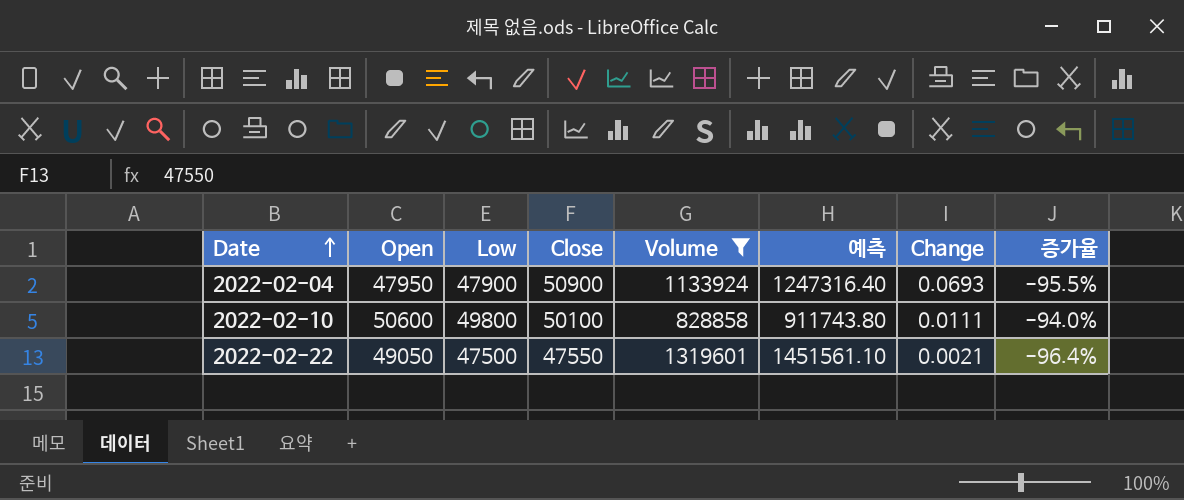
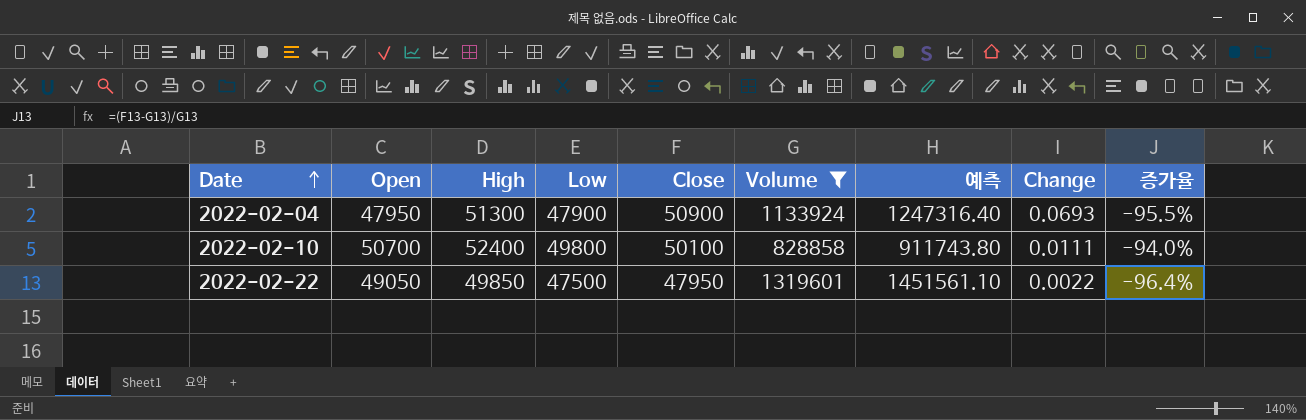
column High | position: none -> 3
2022-02-10 | Open: 50600 -> 50700
2022-02-22 | Close: 47550 -> 47950
2022-02-22 | Change: 0.0021 -> 0.0022

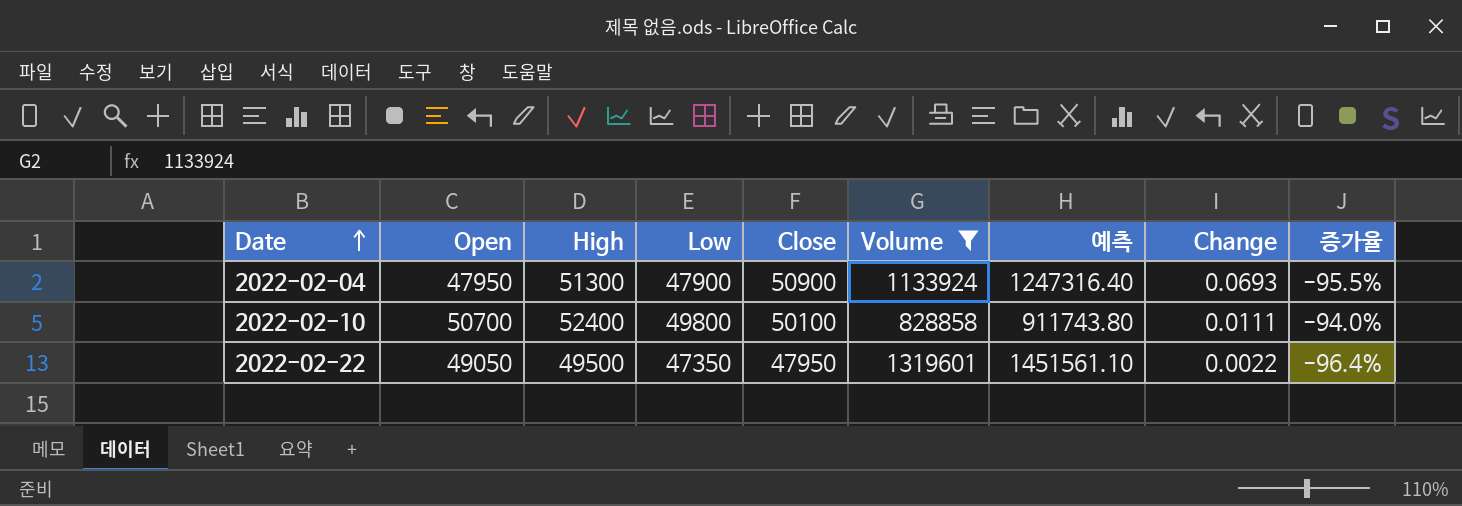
2022-02-22 | High: 49850 -> 49500
2022-02-22 | Low: 47500 -> 47350

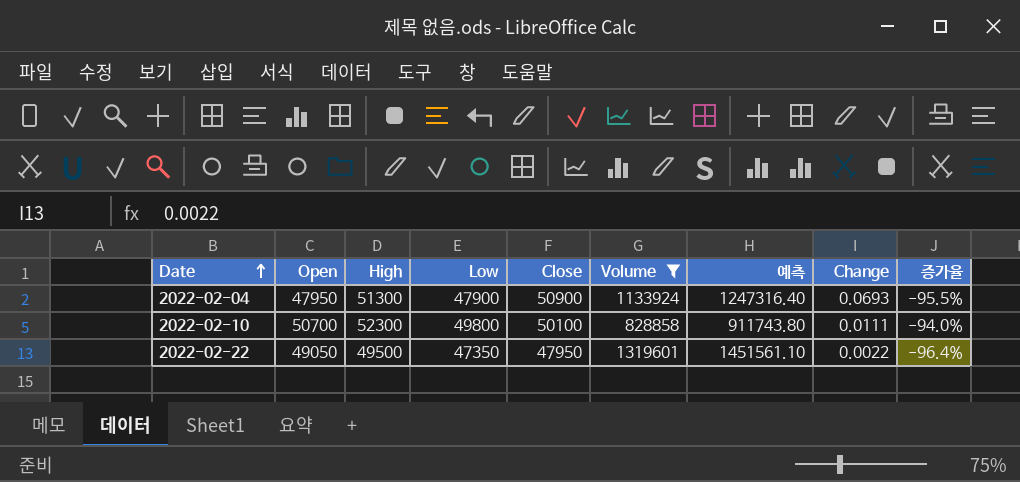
2022-02-10 | High: 52400 -> 52300

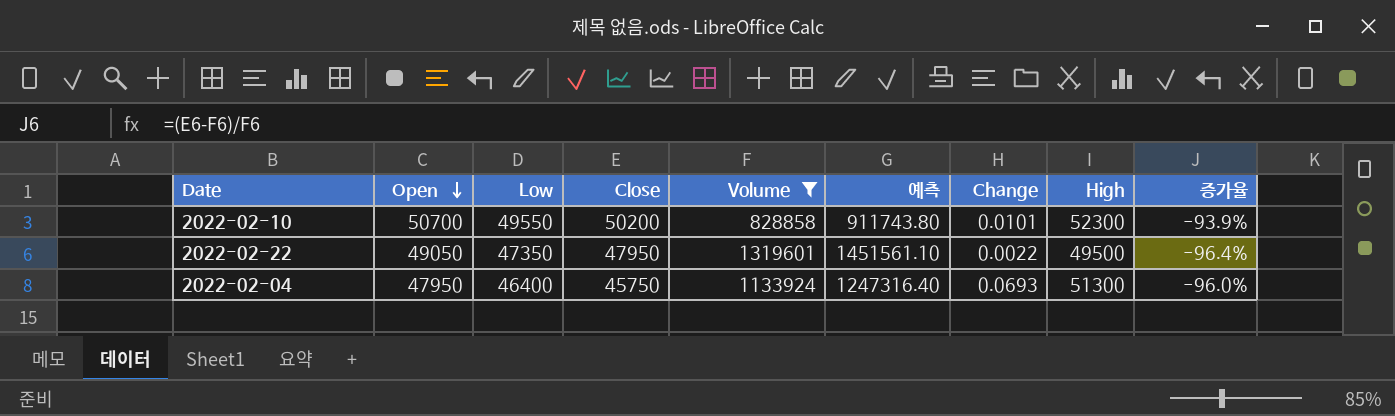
row order: Date ascending -> Open descending
column High | position: 3 -> 8
2022-02-10 | Low: 49800 -> 49550
2022-02-10 | Close: 50100 -> 50200
2022-02-10 | Change: 0.0111 -> 0.0101
2022-02-10 | 증가율: -94.0% -> -93.9%
2022-02-04 | Low: 47900 -> 46400
2022-02-04 | Close: 50900 -> 45750
2022-02-04 | 증가율: -95.5% -> -96.0%

